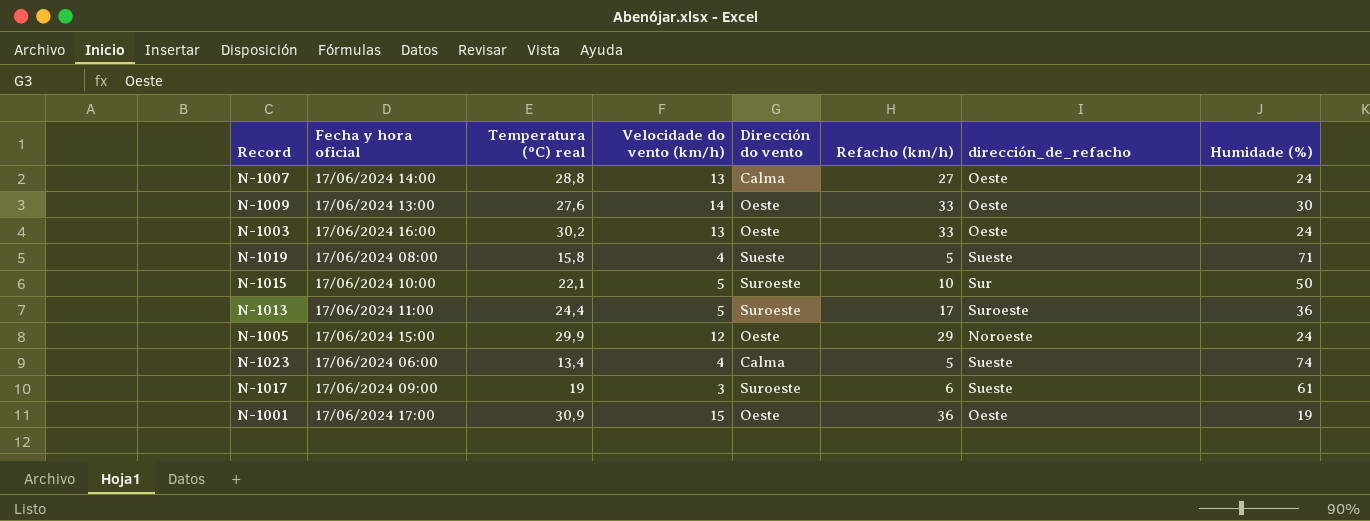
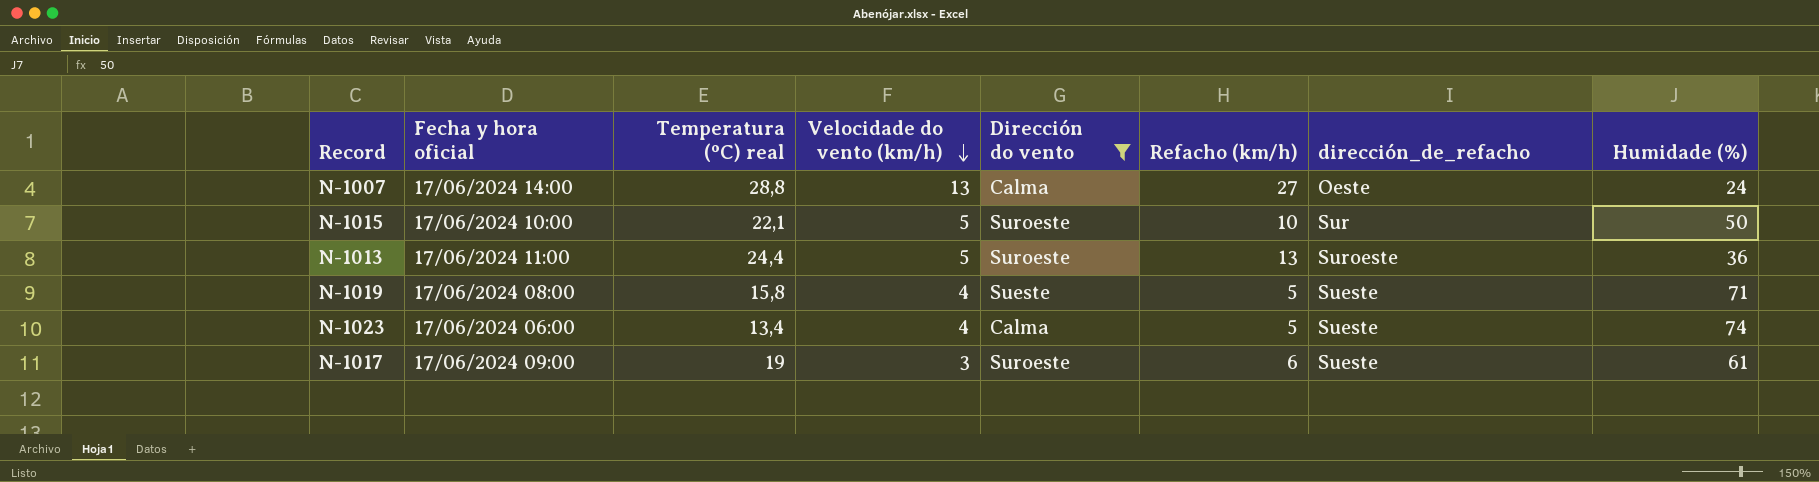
filter: none -> Dirección do vento != Oeste
row order: none -> Velocidade do vento (km/h) descending
N-1013 | Refacho (km/h): 17 -> 13

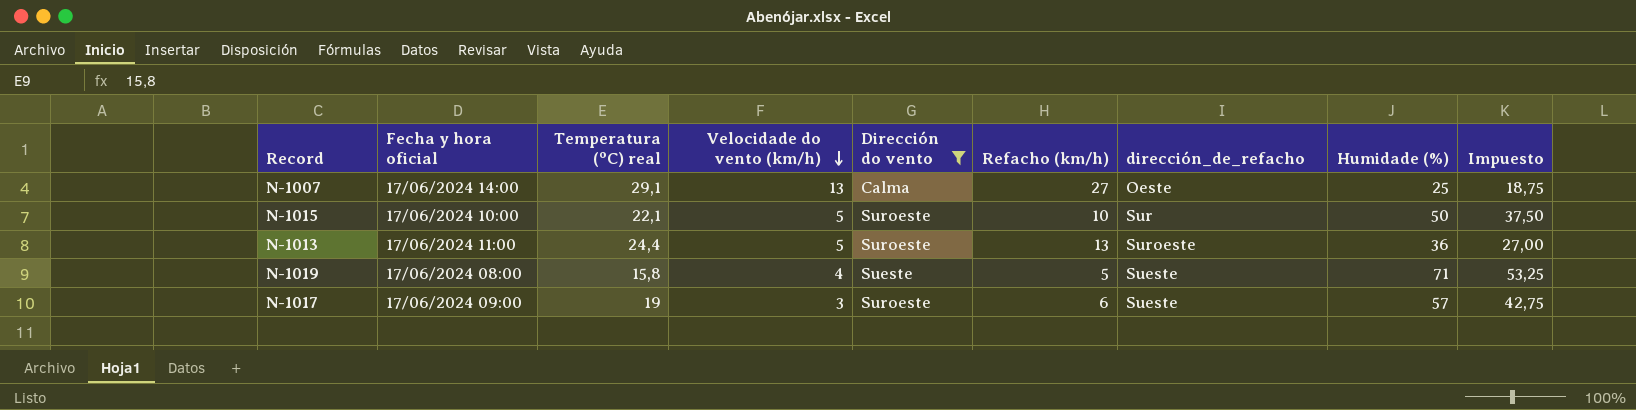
column Impuesto | formula: none -> [Humidade (%)] * 0,75
row N-1023: 17/06/2024 06:00 | 13,4 | 4 | Calma | 5 | Sueste | 74 -> none
N-1007 | Temperatura (ºC) real: 28,8 -> 29,1
N-1007 | Humidade (%): 24 -> 25
N-1017 | Humidade (%): 61 -> 57

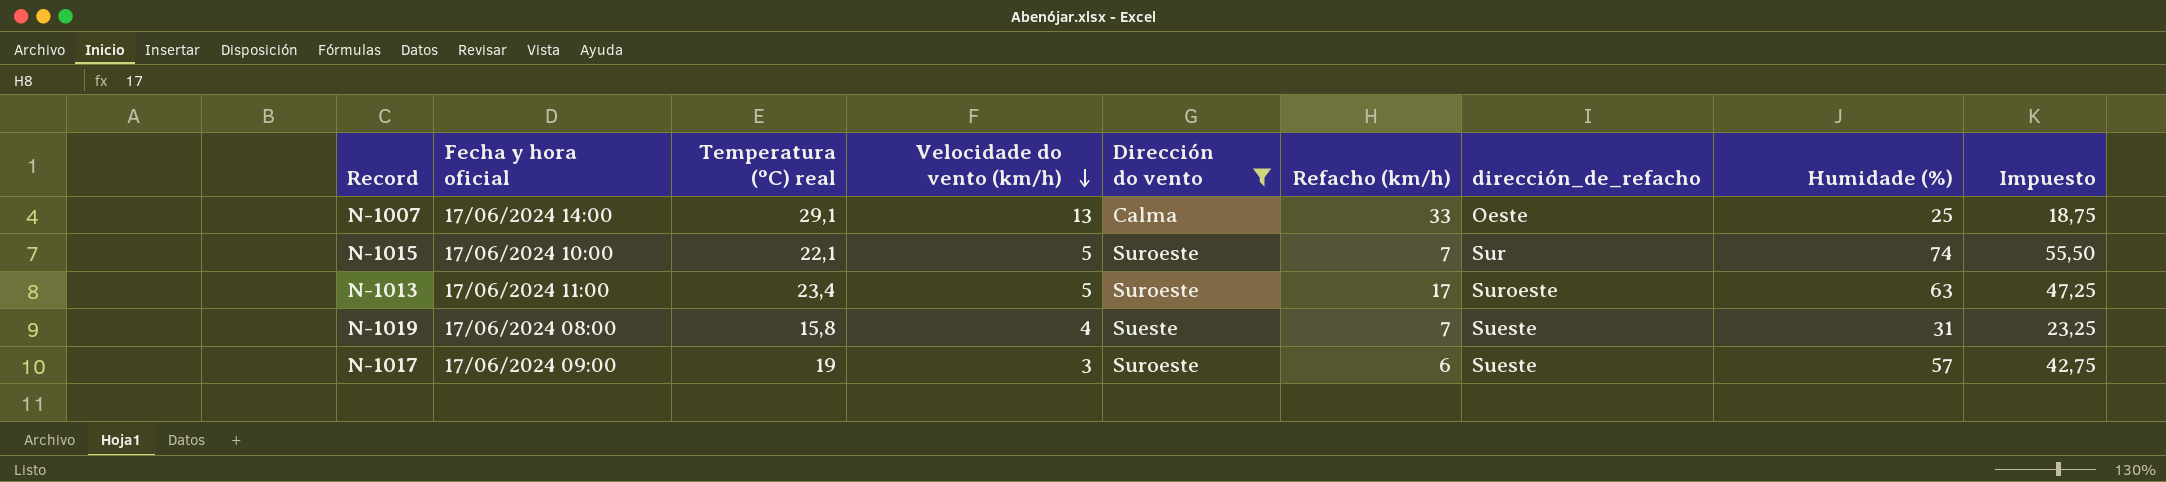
N-1007 | Refacho (km/h): 27 -> 33
N-1015 | Refacho (km/h): 10 -> 7
N-1015 | Humidade (%): 50 -> 74
N-1015 | Impuesto: 37,50 -> 55,50
N-1013 | Temperatura (ºC) real: 24,4 -> 23,4
N-1013 | Refacho (km/h): 13 -> 17
N-1013 | Humidade (%): 36 -> 63
N-1013 | Impuesto: 27,00 -> 47,25
N-1019 | Refacho (km/h): 5 -> 7
N-1019 | Humidade (%): 71 -> 31
N-1019 | Impuesto: 53,25 -> 23,25

